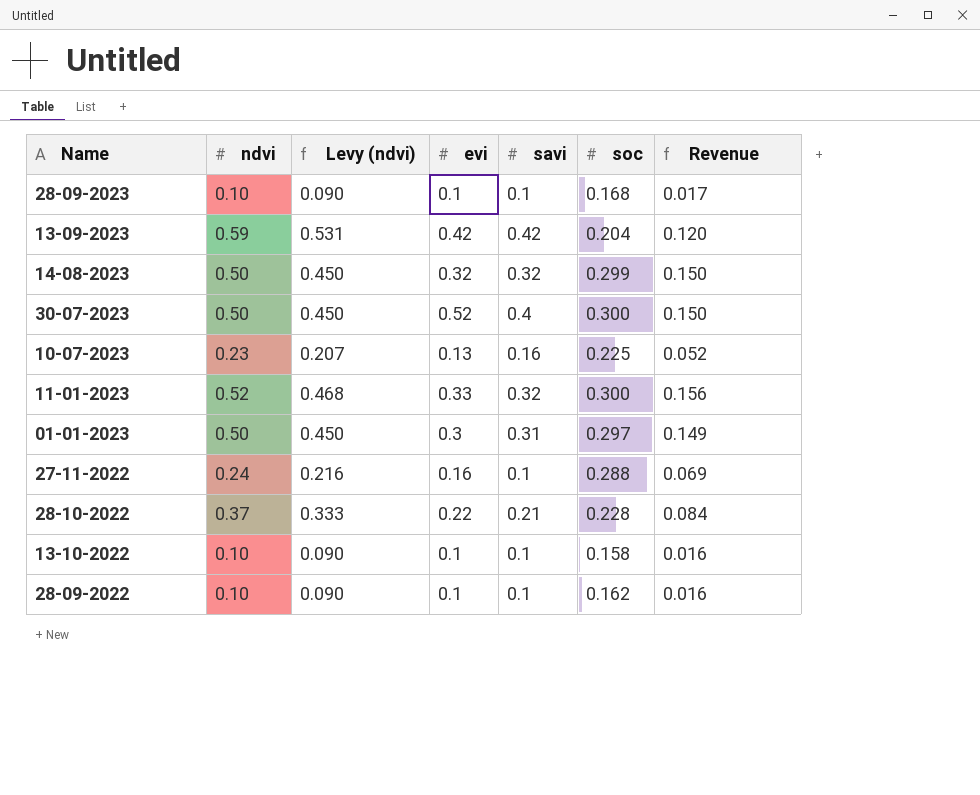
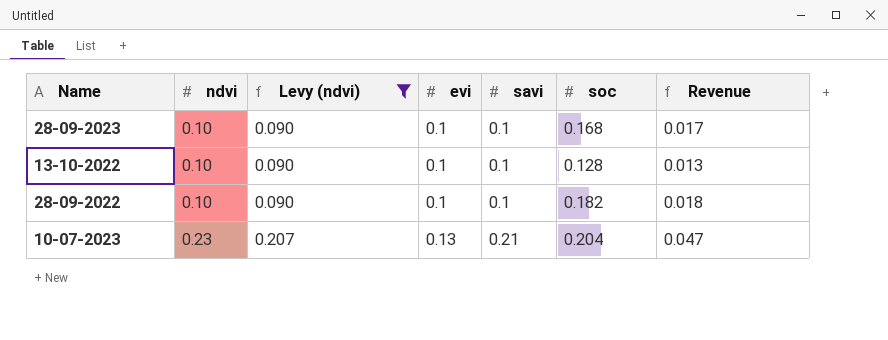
filter: none -> Levy (ndvi) <= 0.207
row order: Name descending -> ndvi ascending
13-10-2022 | soc: 0.158 -> 0.128
13-10-2022 | Revenue: 0.016 -> 0.013
28-09-2022 | soc: 0.162 -> 0.182
28-09-2022 | Revenue: 0.016 -> 0.018
10-07-2023 | savi: 0.16 -> 0.21
10-07-2023 | soc: 0.225 -> 0.204
10-07-2023 | Revenue: 0.052 -> 0.047

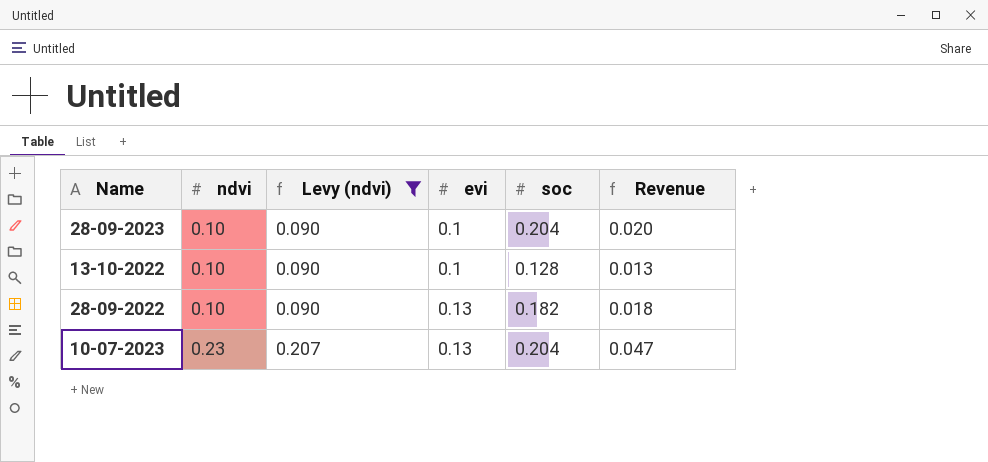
column savi | position: 5 -> none
28-09-2023 | soc: 0.168 -> 0.204
28-09-2023 | Revenue: 0.017 -> 0.020
28-09-2022 | evi: 0.1 -> 0.13

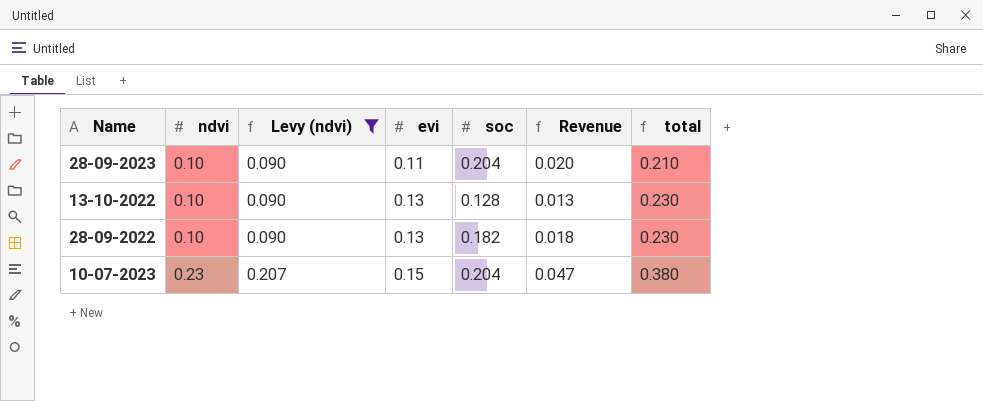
column total | formula: none -> [ndvi] + [evi]
28-09-2023 | evi: 0.1 -> 0.11
13-10-2022 | evi: 0.1 -> 0.13
10-07-2023 | evi: 0.13 -> 0.15

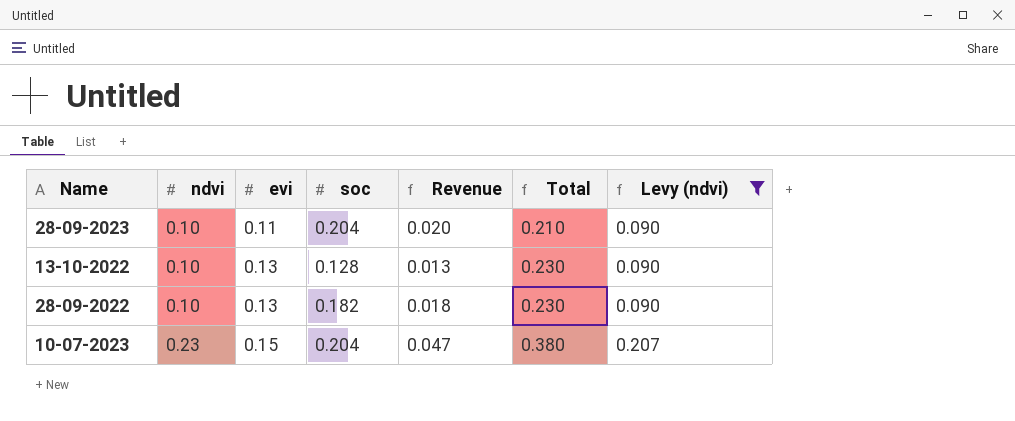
column name: total -> Total
column Levy (ndvi) | position: 3 -> 7

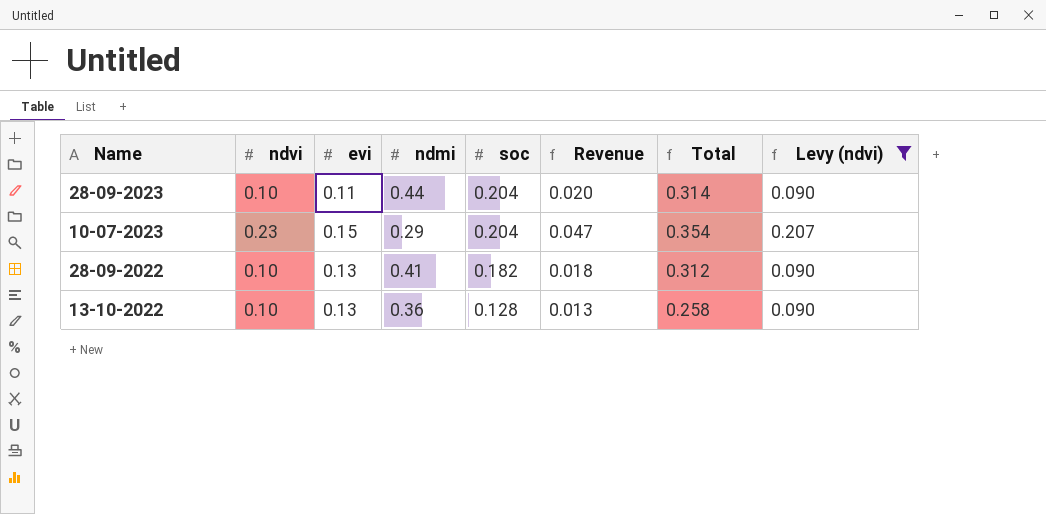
row order: ndvi ascending -> soc descending
column ndmi | position: none -> 4
column Total | formula: [ndvi] + [evi] -> [evi] + [soc]

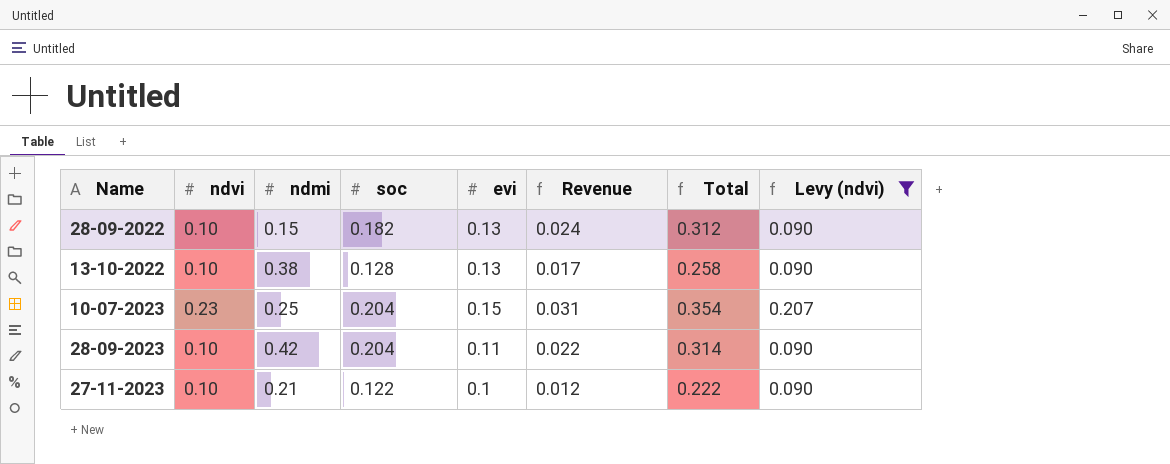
row order: soc descending -> Name ascending
column evi | position: 3 -> 5
column Revenue | formula: [ndvi] * [soc] -> [soc] * [evi]
28-09-2022 | ndmi: 0.41 -> 0.15
13-10-2022 | ndmi: 0.36 -> 0.38
10-07-2023 | ndmi: 0.29 -> 0.25
28-09-2023 | ndmi: 0.44 -> 0.42
row 27-11-2023: none -> 0.10 | 0.21 | 0.122 | 0.1 | 0.012 | 0.222 | 0.090

